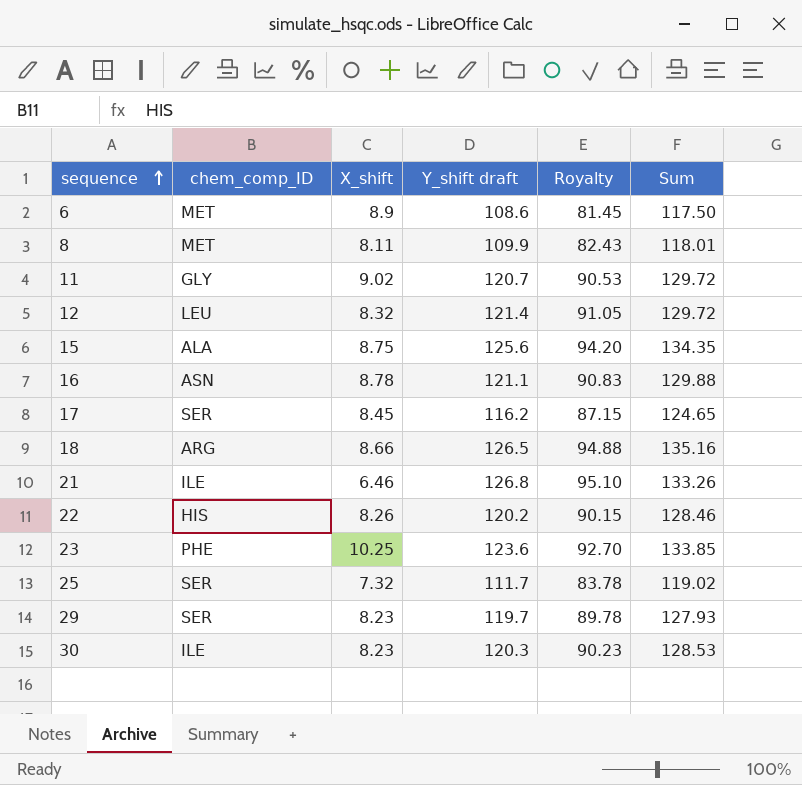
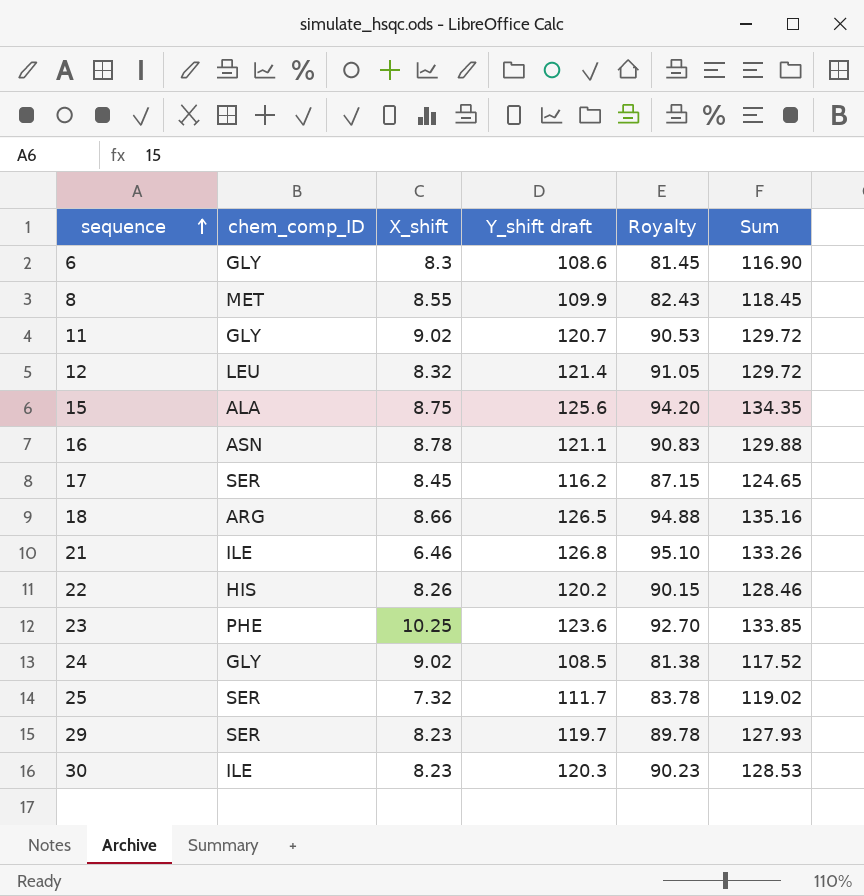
6 | chem_comp_ID: MET -> GLY
6 | X_shift: 8.9 -> 8.3
6 | Sum: 117.50 -> 116.90
8 | X_shift: 8.11 -> 8.55
8 | Sum: 118.01 -> 118.45
row 24: none -> GLY | 9.02 | 108.5 | 81.38 | 117.52

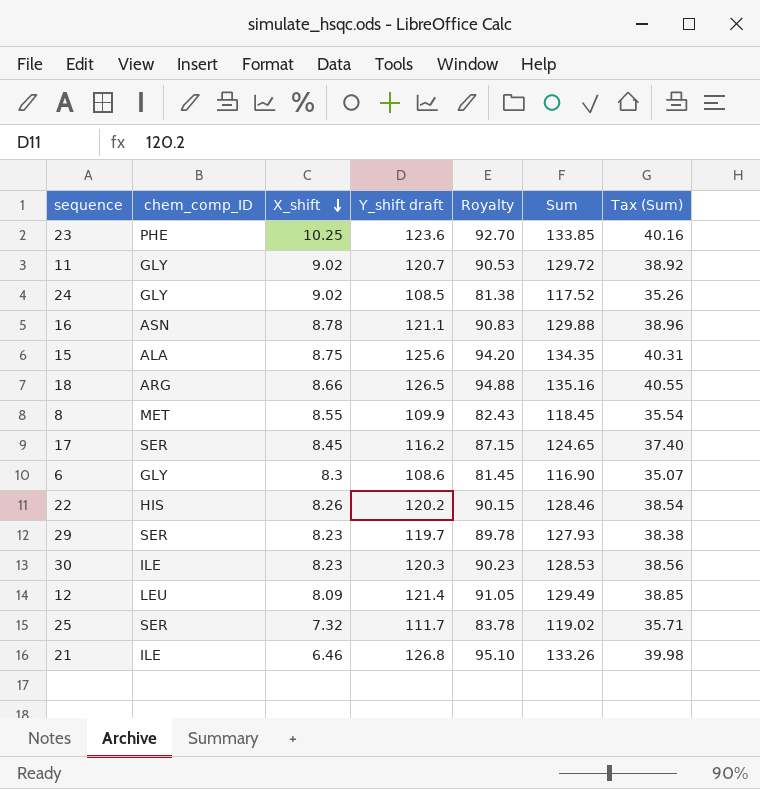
row order: sequence ascending -> X_shift descending
column Tax (Sum) | formula: none -> [Sum] * 0.3
12 | X_shift: 8.32 -> 8.09
12 | Sum: 129.72 -> 129.49

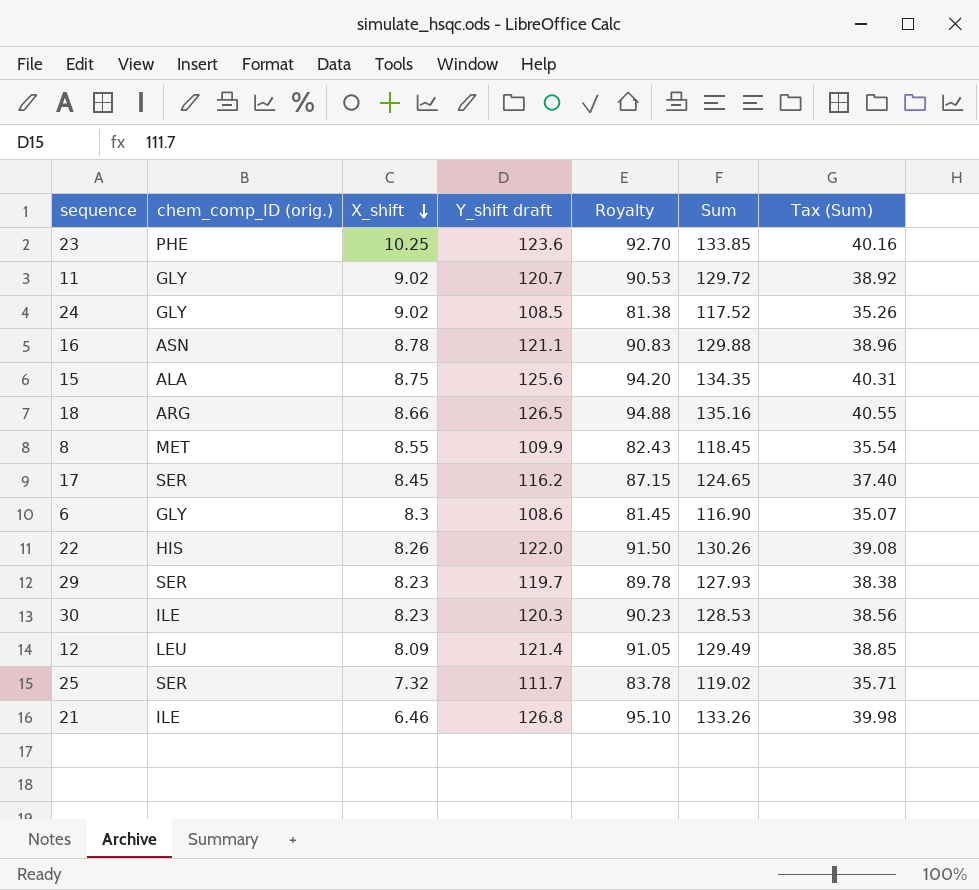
column name: chem_comp_ID -> chem_comp_ID (orig.)
22 | Y_shift draft: 120.2 -> 122.0
22 | Royalty: 90.15 -> 91.50
22 | Sum: 128.46 -> 130.26
22 | Tax (Sum): 38.54 -> 39.08

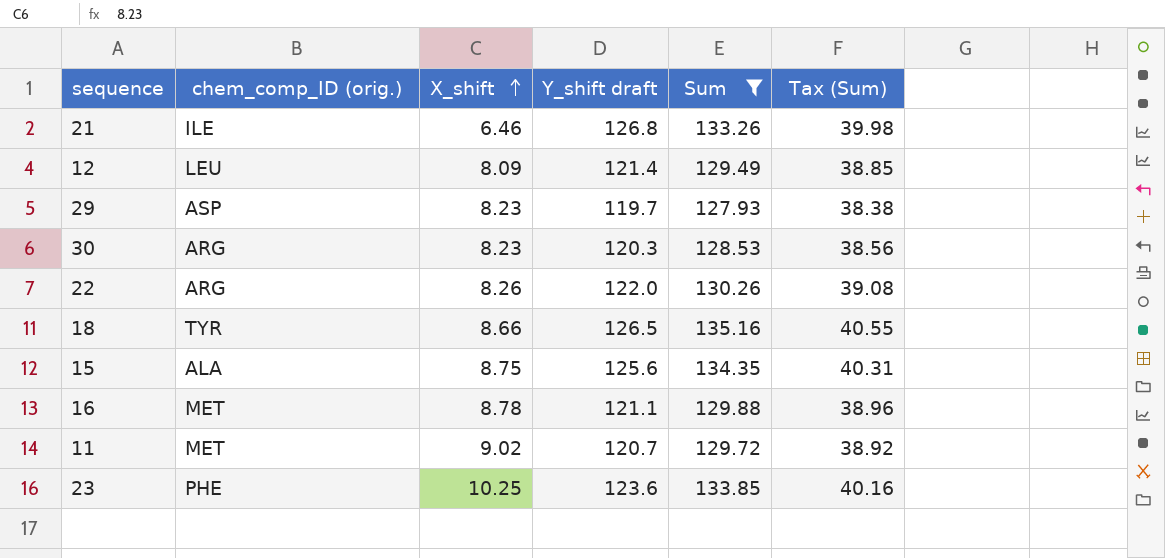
filter: none -> Sum >= 127.93
row order: X_shift descending -> X_shift ascending
column Royalty | formula: [Y_shift draft] * 0.75 -> none
29 | chem_comp_ID (orig.): SER -> ASP
30 | chem_comp_ID (orig.): ILE -> ARG
22 | chem_comp_ID (orig.): HIS -> ARG
18 | chem_comp_ID (orig.): ARG -> TYR
16 | chem_comp_ID (orig.): ASN -> MET
11 | chem_comp_ID (orig.): GLY -> MET

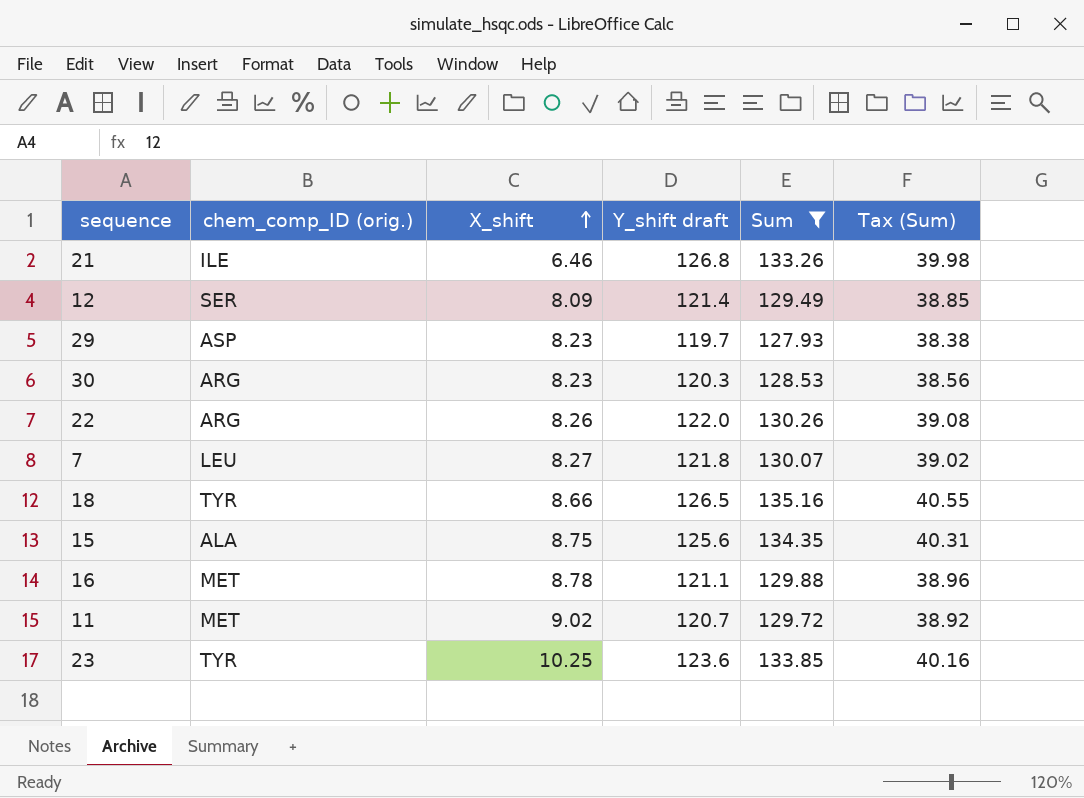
12 | chem_comp_ID (orig.): LEU -> SER
row 7: none -> LEU | 8.27 | 121.8 | 130.07 | 39.02
23 | chem_comp_ID (orig.): PHE -> TYR

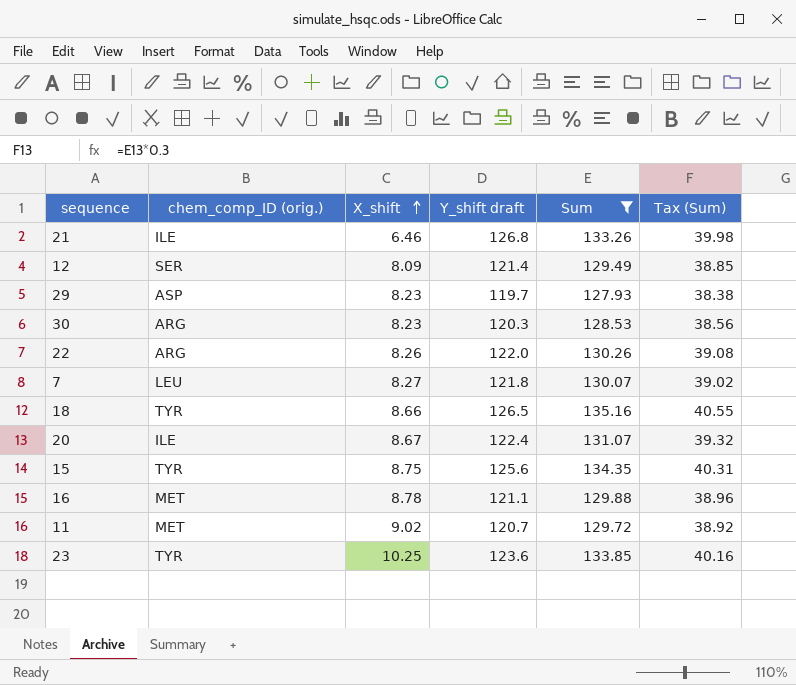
row 20: none -> ILE | 8.67 | 122.4 | 131.07 | 39.32
15 | chem_comp_ID (orig.): ALA -> TYR

